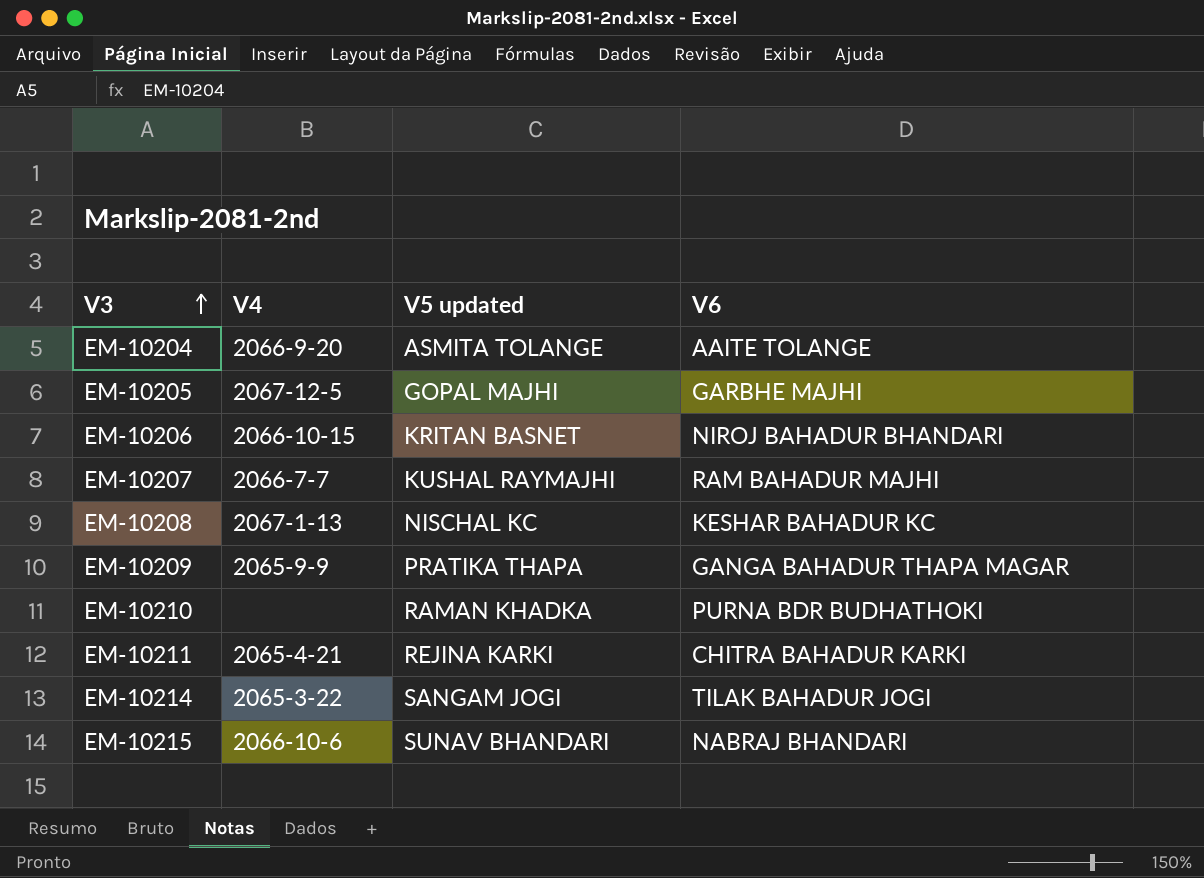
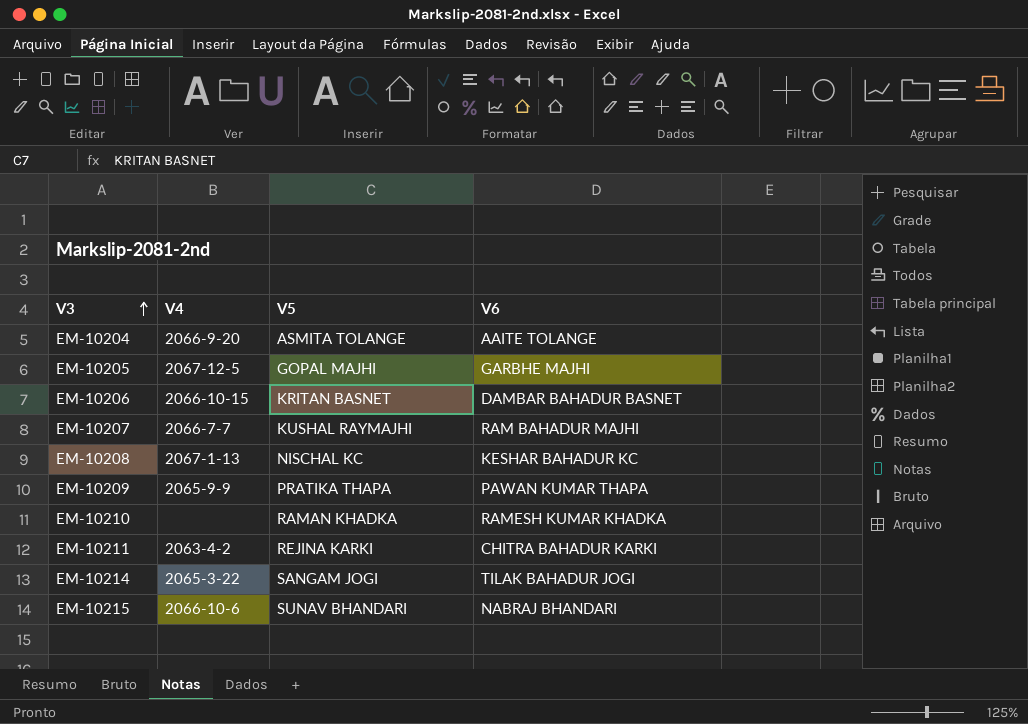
column name: V5 updated -> V5
EM-10206 | V6: NIROJ BAHADUR BHANDARI -> DAMBAR BAHADUR BASNET
EM-10209 | V6: GANGA BAHADUR THAPA MAGAR -> PAWAN KUMAR THAPA
EM-10210 | V6: PURNA BDR BUDHATHOKI -> RAMESH KUMAR KHADKA
EM-10211 | V4: 2065-4-21 -> 2063-4-2

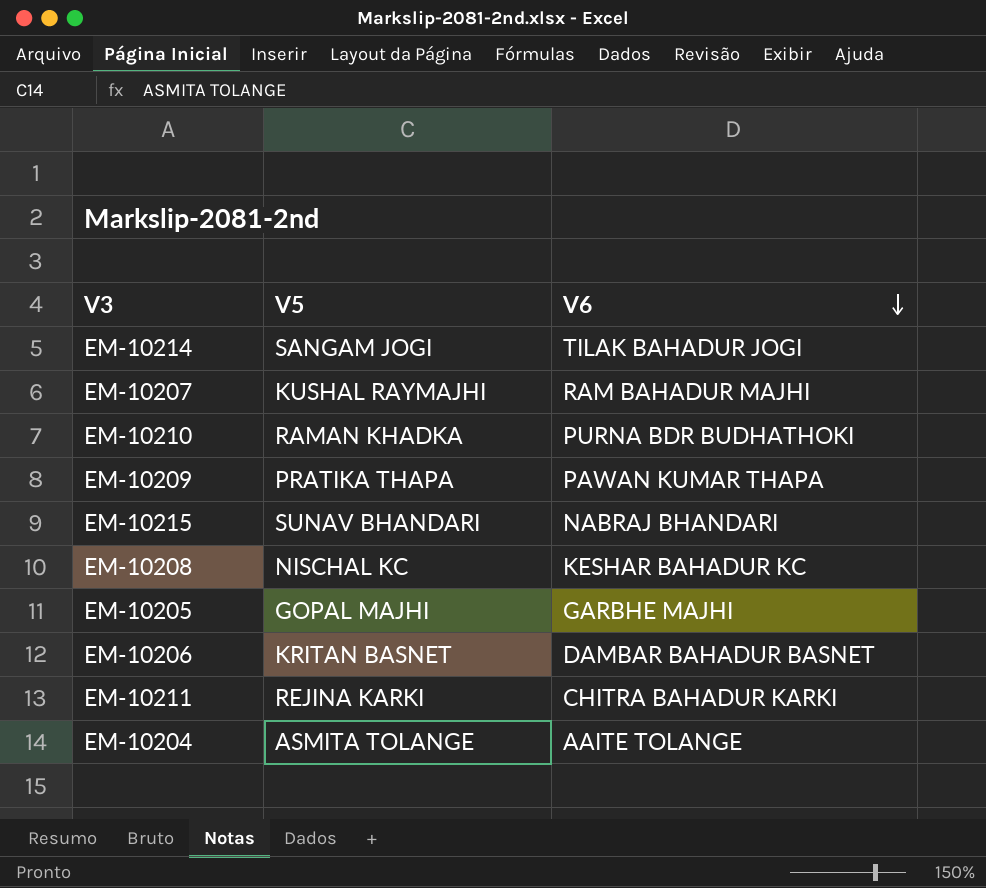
row order: V3 ascending -> V6 descending
column V4 | position: 2 -> none
EM-10210 | V6: RAMESH KUMAR KHADKA -> PURNA BDR BUDHATHOKI

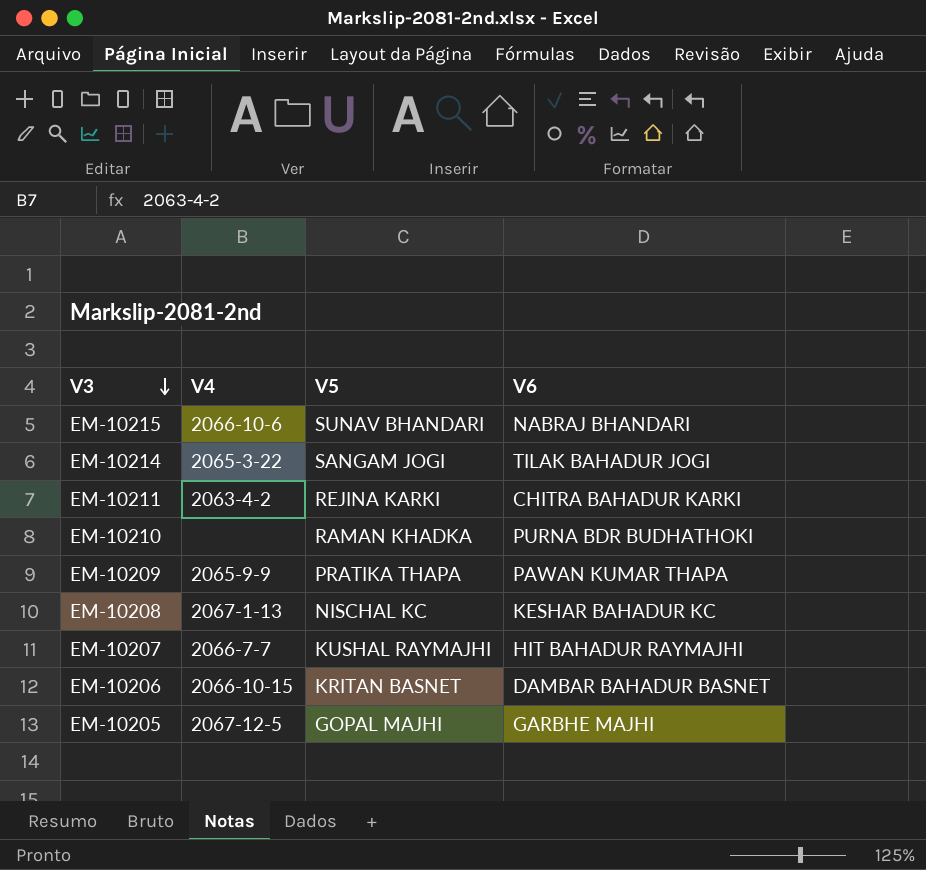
row order: V6 descending -> V3 descending
column V4 | position: none -> 2
row EM-10204: ASMITA TOLANGE | AAITE TOLANGE -> none
EM-10207 | V6: RAM BAHADUR MAJHI -> HIT BAHADUR RAYMAJHI

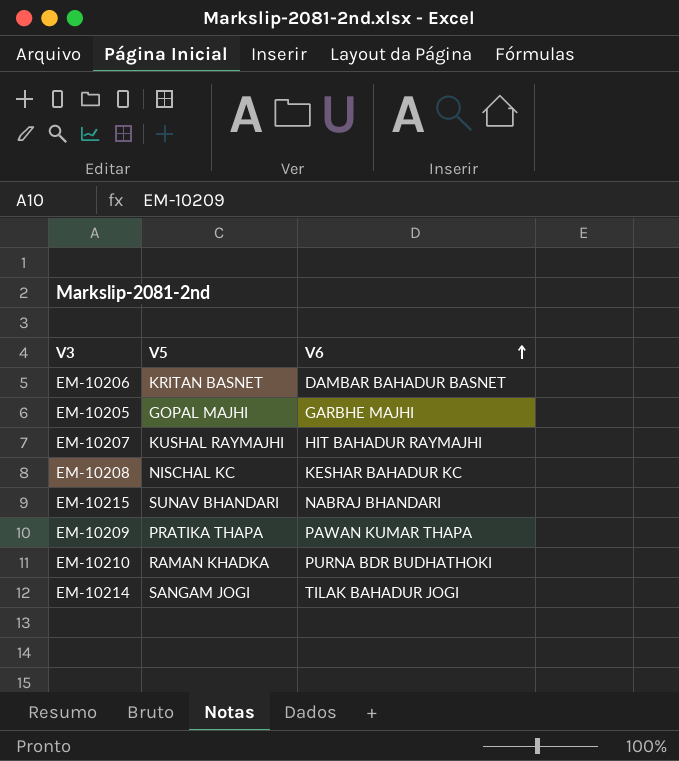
row order: V3 descending -> V6 ascending
column V4 | position: 2 -> none
row EM-10211: 2063-4-2 | REJINA KARKI | CHITRA BAHADUR KARKI -> none

